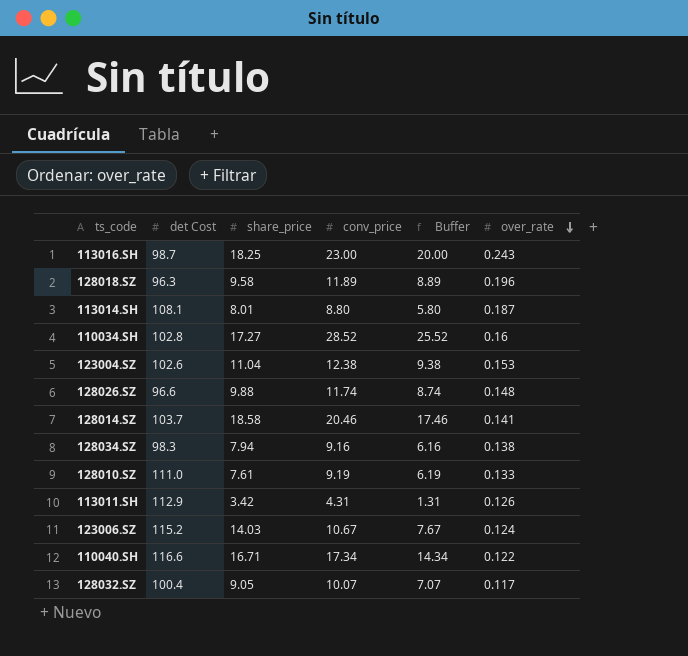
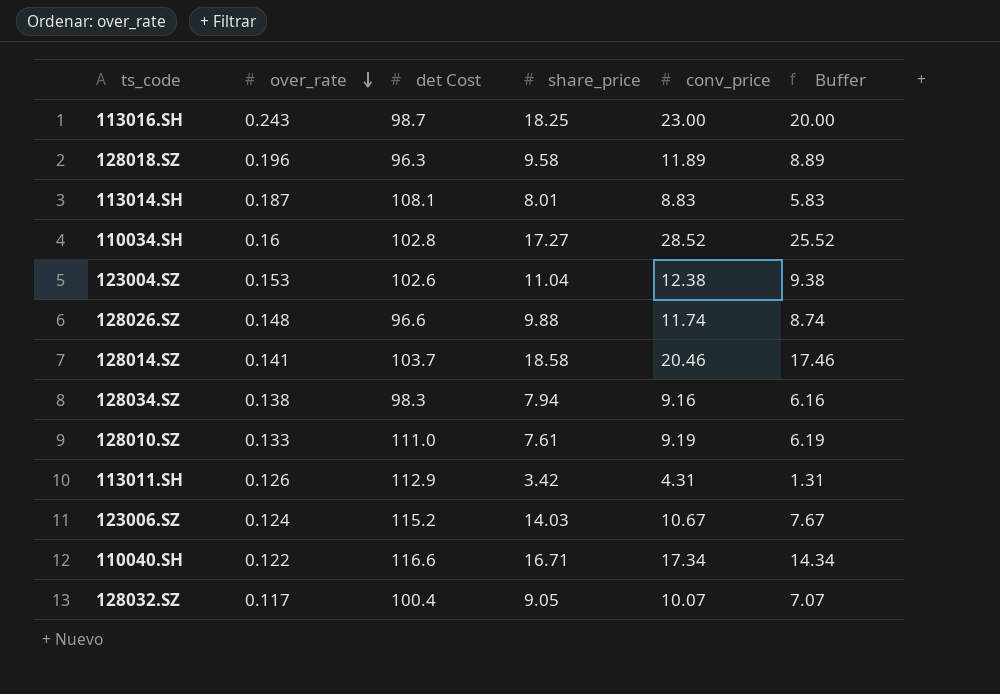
column over_rate | position: 6 -> 2
113014.SH | conv_price: 8.80 -> 8.83
113014.SH | Buffer: 5.80 -> 5.83

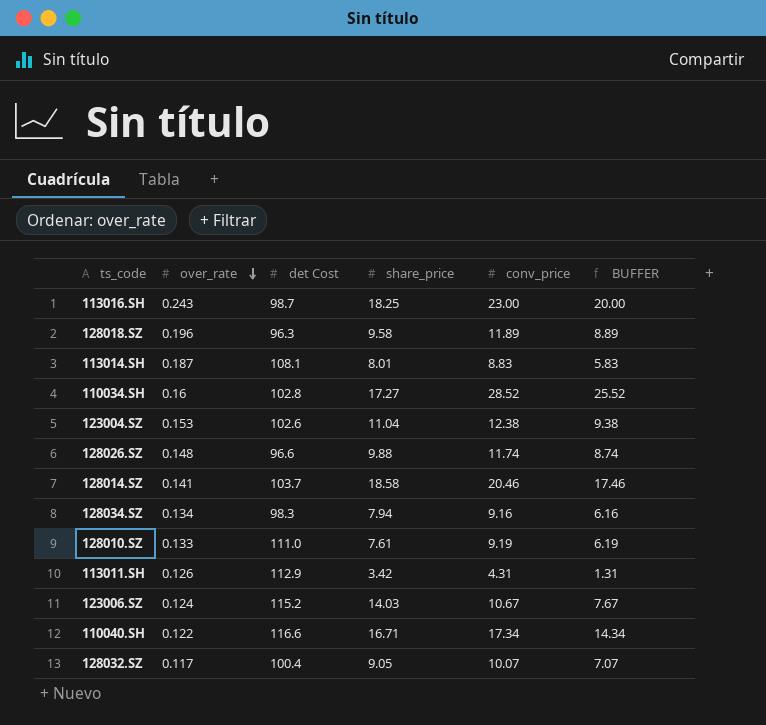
column name: Buffer -> BUFFER
128034.SZ | over_rate: 0.138 -> 0.134

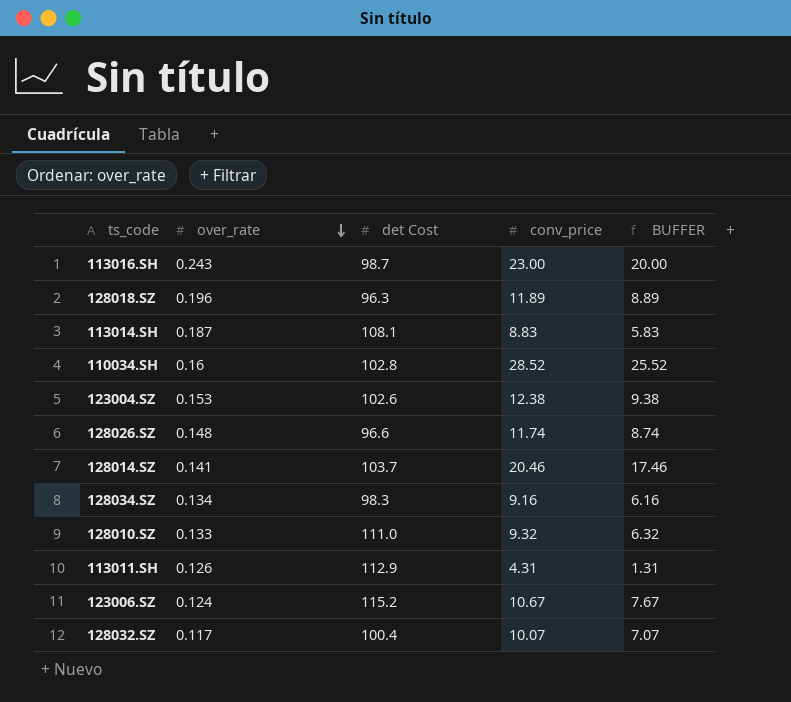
column share_price | position: 4 -> none
row 110040.SH: 0.122 | 116.6 | 16.71 | 17.34 | 14.34 -> none
128010.SZ | conv_price: 9.19 -> 9.32
128010.SZ | BUFFER: 6.19 -> 6.32

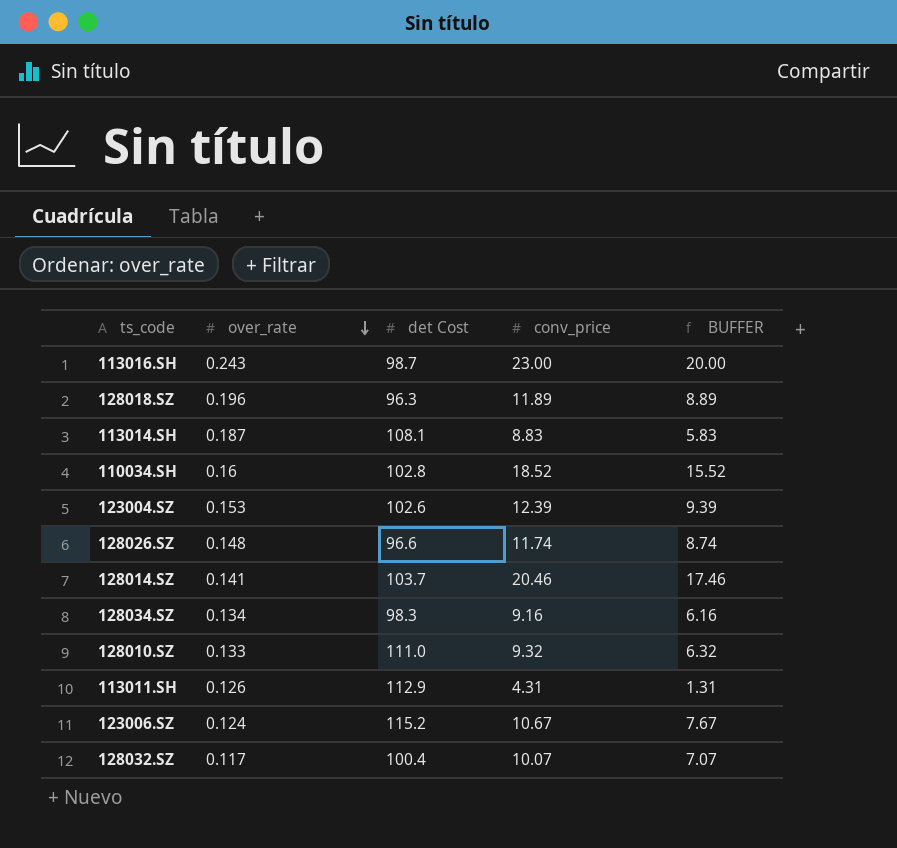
110034.SH | conv_price: 28.52 -> 18.52
110034.SH | BUFFER: 25.52 -> 15.52
123004.SZ | conv_price: 12.38 -> 12.39
123004.SZ | BUFFER: 9.38 -> 9.39

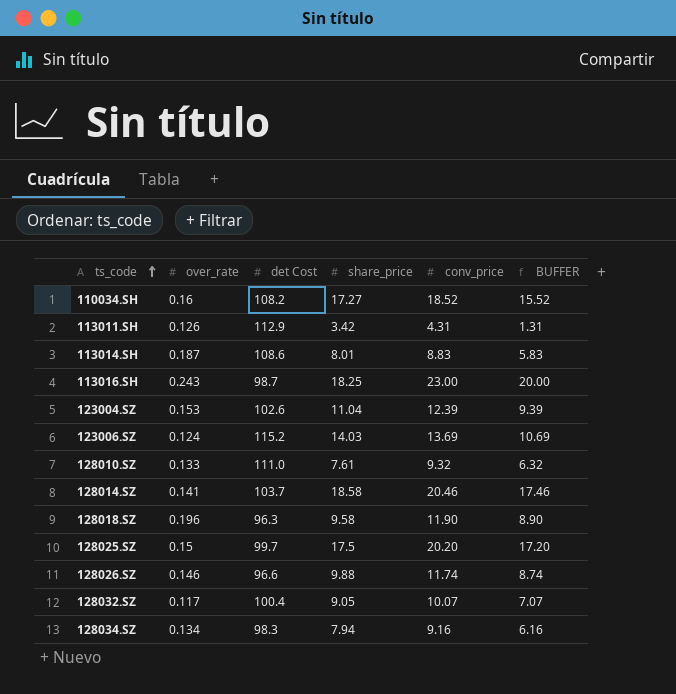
row order: over_rate descending -> ts_code ascending
column share_price | position: none -> 4
110034.SH | det Cost: 102.8 -> 108.2
113014.SH | det Cost: 108.1 -> 108.6
123006.SZ | conv_price: 10.67 -> 13.69
123006.SZ | BUFFER: 7.67 -> 10.69
128018.SZ | conv_price: 11.89 -> 11.90
128018.SZ | BUFFER: 8.89 -> 8.90
row 128025.SZ: none -> 0.15 | 99.7 | 17.5 | 20.20 | 17.20
128026.SZ | over_rate: 0.148 -> 0.146

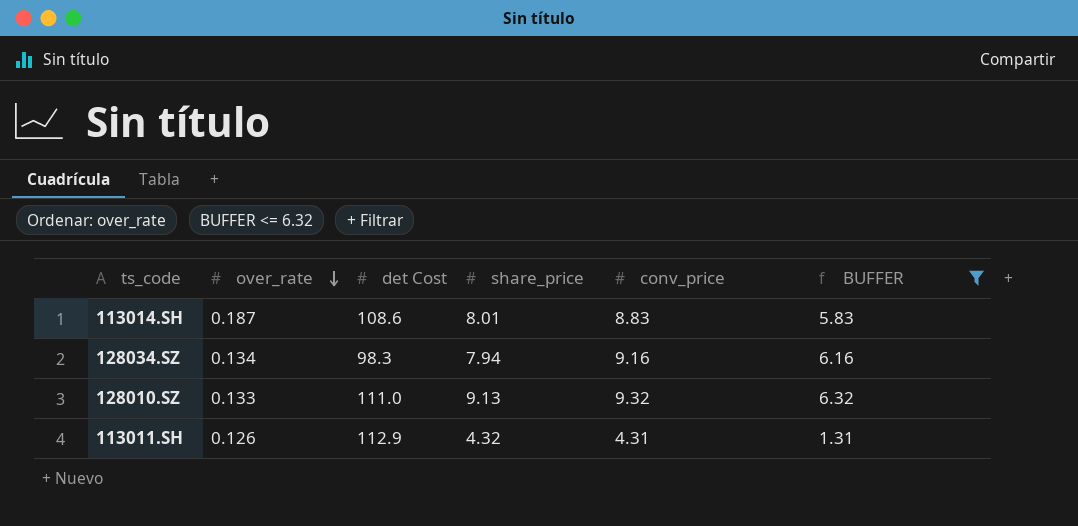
filter: none -> BUFFER <= 6.32
row order: ts_code ascending -> over_rate descending
128010.SZ | share_price: 7.61 -> 9.13
113011.SH | share_price: 3.42 -> 4.32

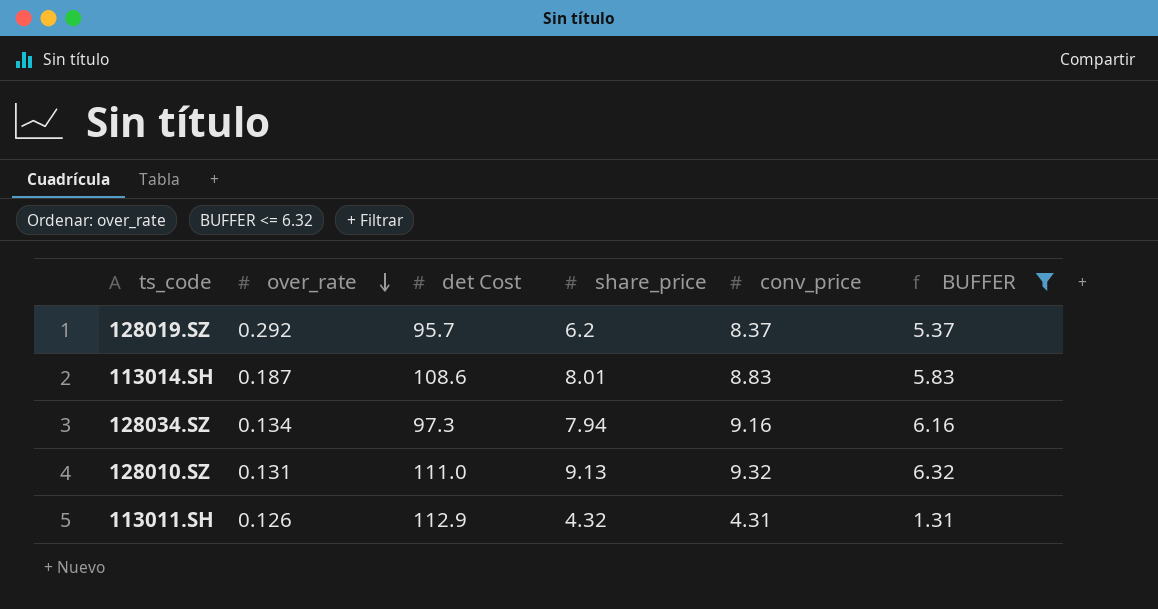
row 128019.SZ: none -> 0.292 | 95.7 | 6.2 | 8.37 | 5.37
128034.SZ | det Cost: 98.3 -> 97.3
128010.SZ | over_rate: 0.133 -> 0.131

